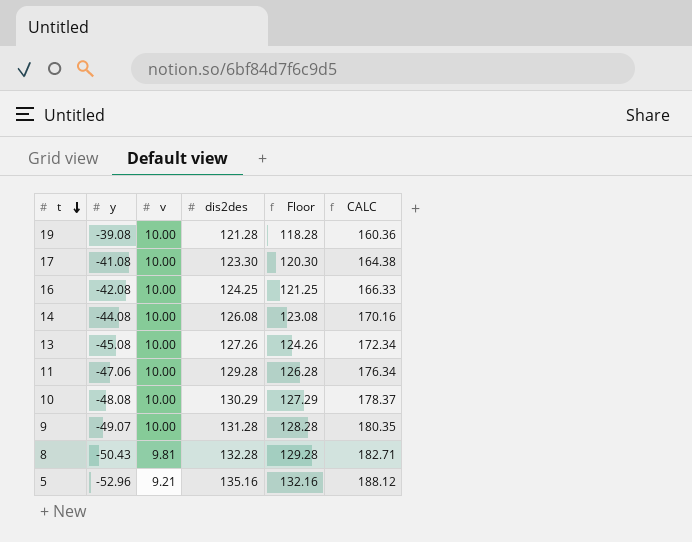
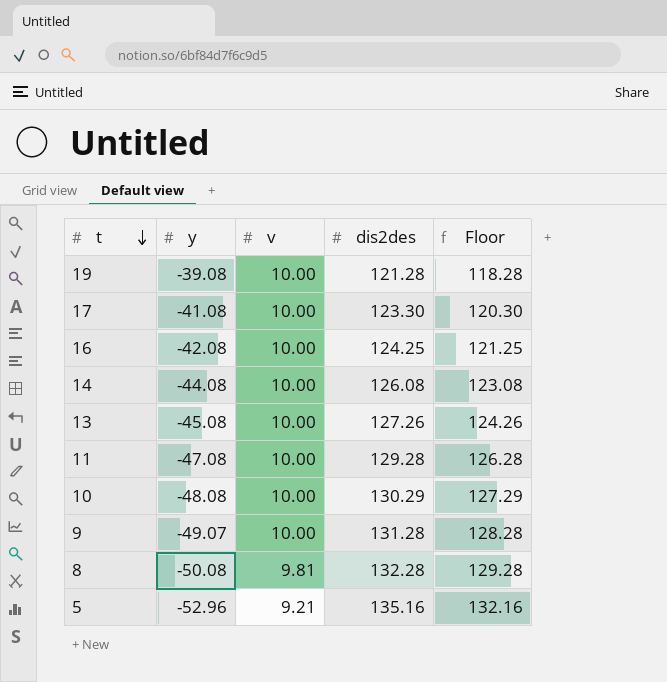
column CALC | formula: [dis2des] - [y] -> none
11 | y: -47.06 -> -47.08
8 | y: -50.43 -> -50.08

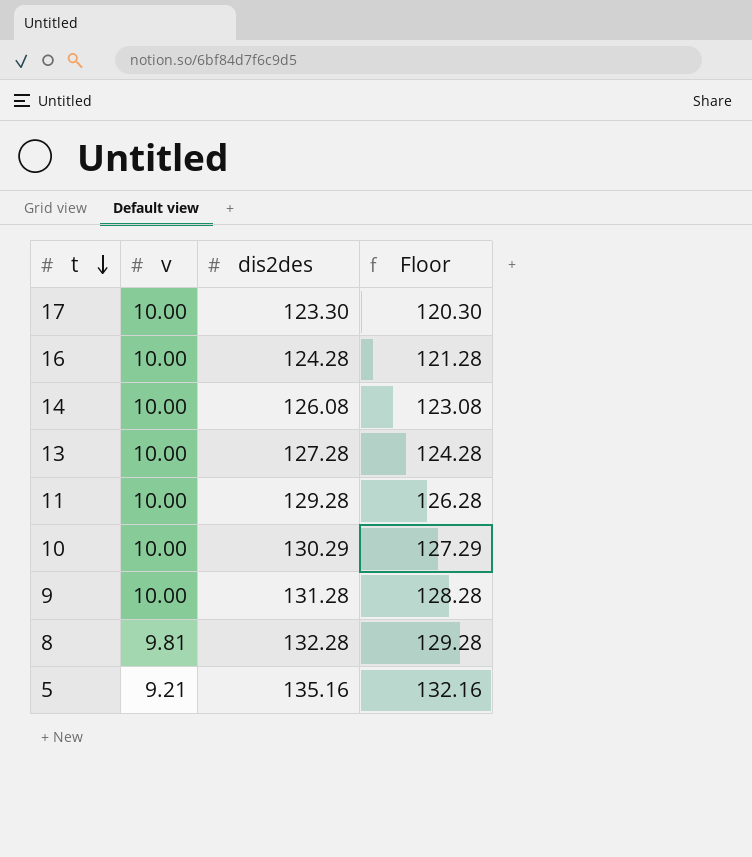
column y | position: 2 -> none
row 19: -39.08 | 10.00 | 121.28 | 118.28 -> none
16 | dis2des: 124.25 -> 124.28
16 | Floor: 121.25 -> 121.28
13 | dis2des: 127.26 -> 127.28
13 | Floor: 124.26 -> 124.28

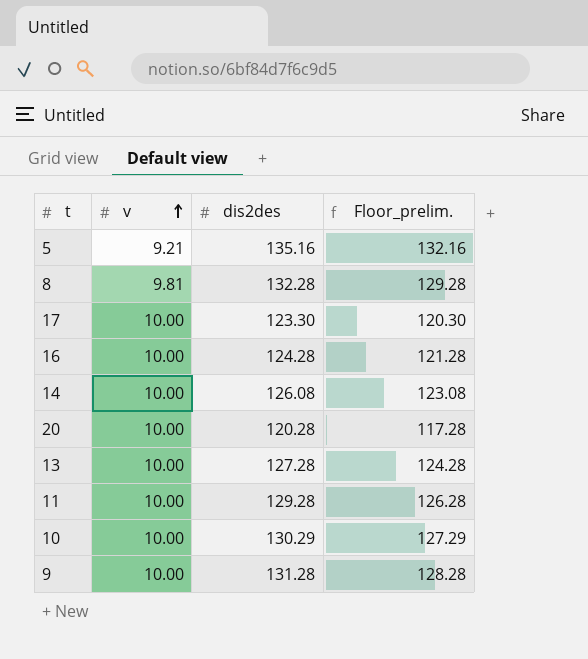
row order: t descending -> v ascending
column name: Floor -> Floor_prelim.
row 20: none -> 10.00 | 120.28 | 117.28

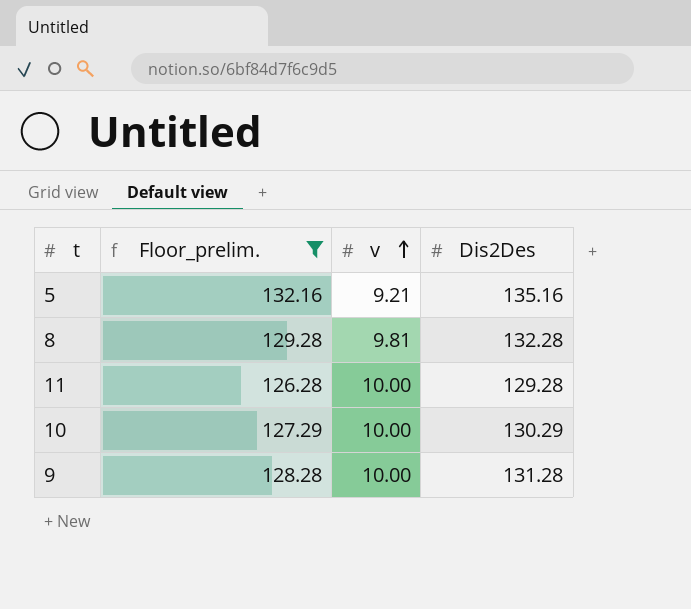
filter: none -> Floor_prelim. >= 126.28
column Floor_prelim. | position: 4 -> 2
column name: dis2des -> Dis2Des

